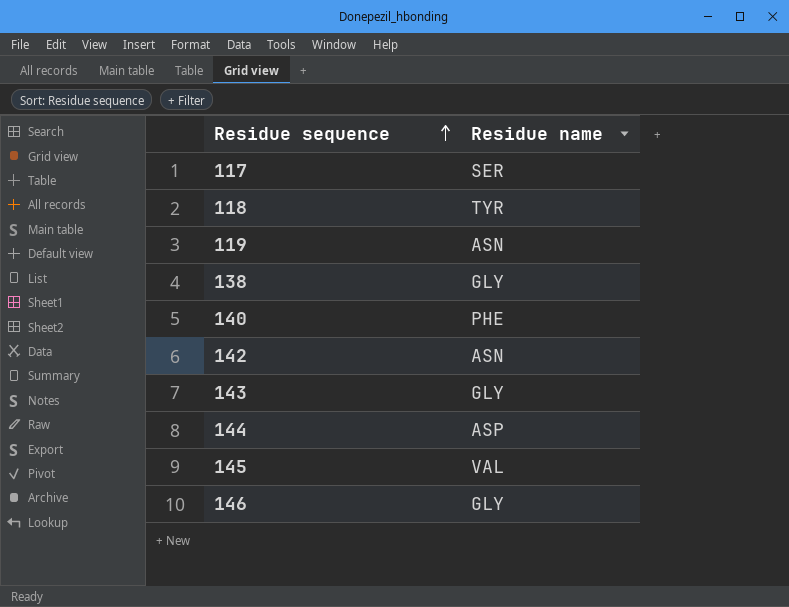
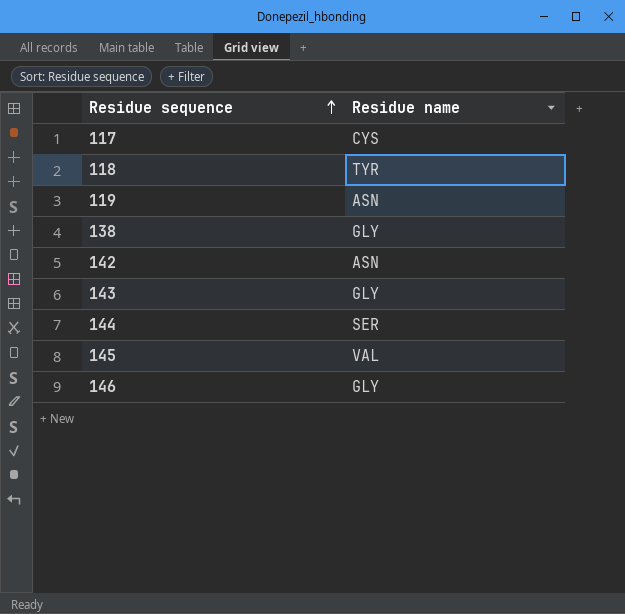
row 140: PHE -> none
117 | Residue name: SER -> CYS
144 | Residue name: ASP -> SER

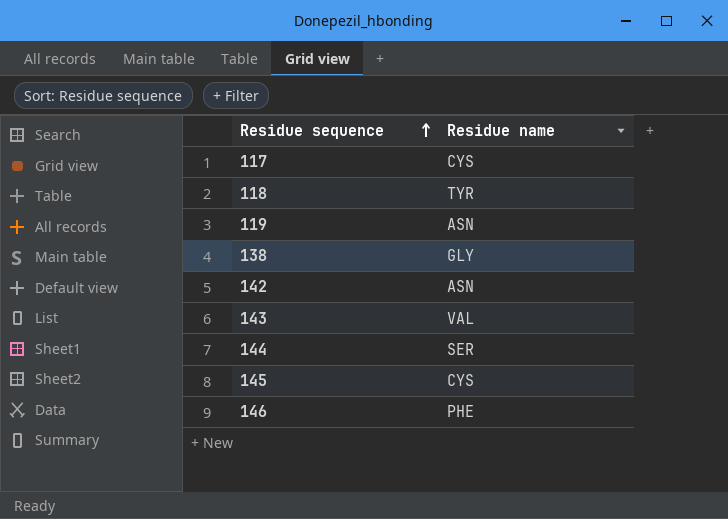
143 | Residue name: GLY -> VAL
145 | Residue name: VAL -> CYS
146 | Residue name: GLY -> PHE

